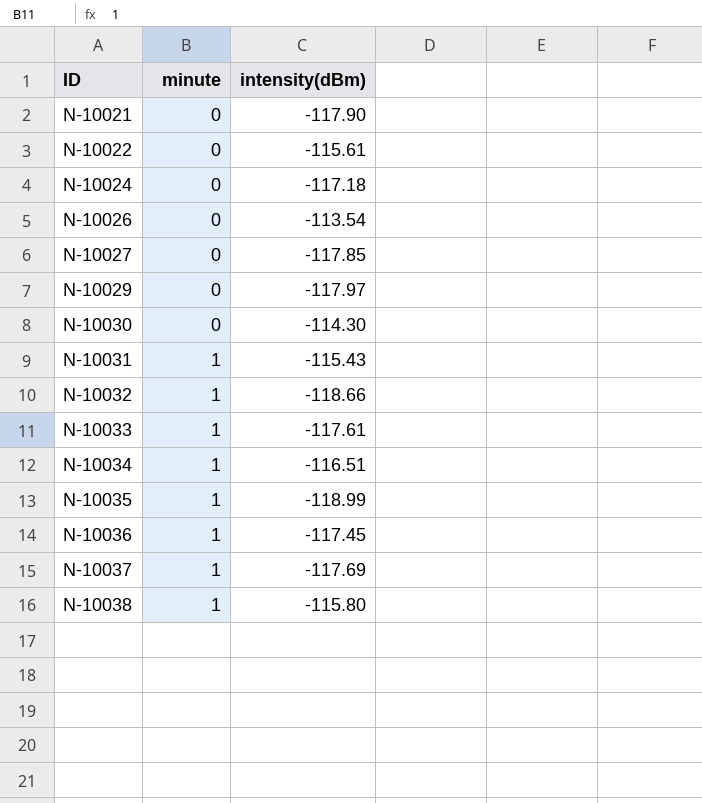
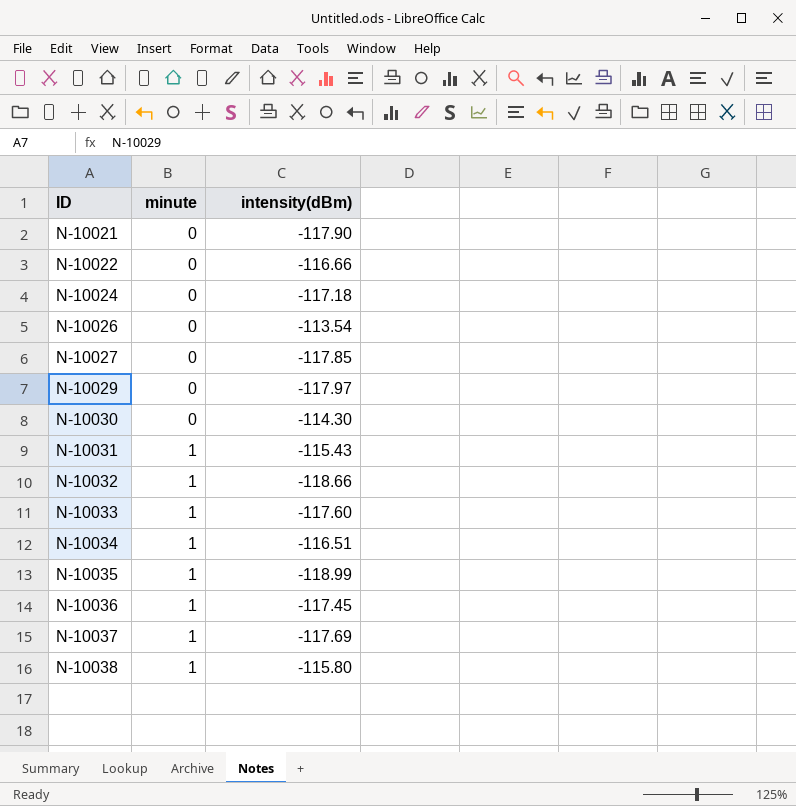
N-10022 | intensity(dBm): -115.61 -> -116.66
N-10033 | intensity(dBm): -117.61 -> -117.60

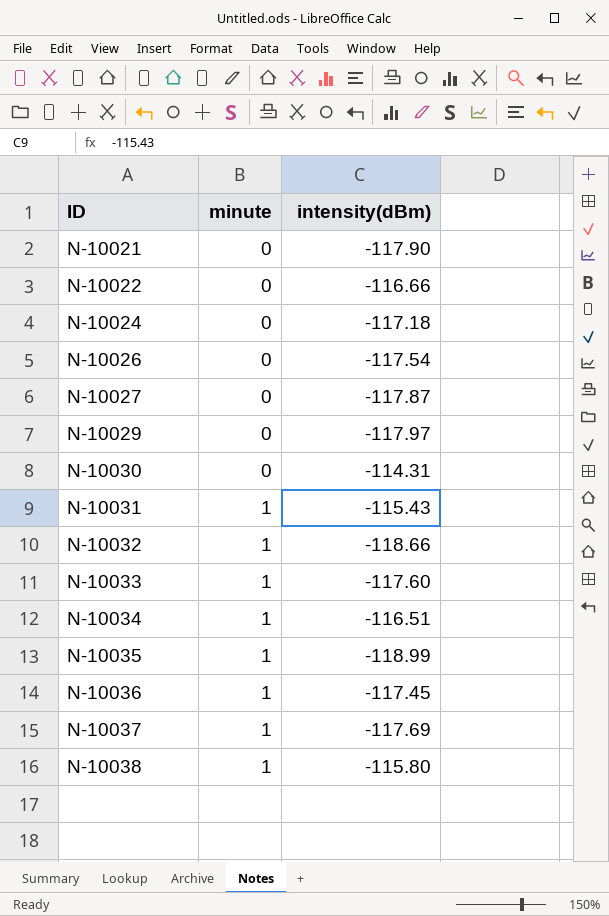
N-10026 | intensity(dBm): -113.54 -> -117.54
N-10027 | intensity(dBm): -117.85 -> -117.87
N-10030 | intensity(dBm): -114.30 -> -114.31

